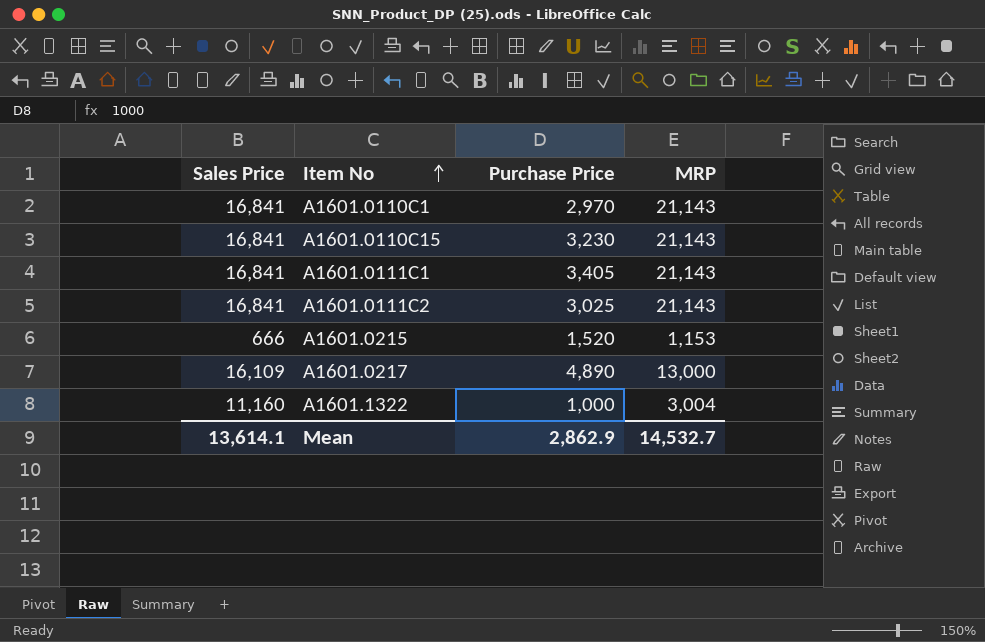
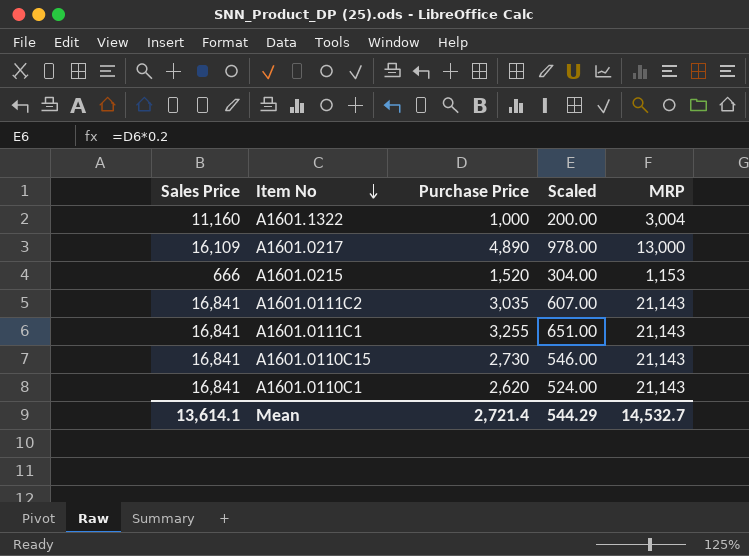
row order: Item No ascending -> Item No descending
column Scaled | formula: none -> [Purchase Price] * 0.2
A1601.0111C2 | Purchase Price: 3,025 -> 3,035
A1601.0111C1 | Purchase Price: 3,405 -> 3,255
A1601.0110C15 | Purchase Price: 3,230 -> 2,730
A1601.0110C1 | Purchase Price: 2,970 -> 2,620
Mean | Purchase Price: 2,862.9 -> 2,721.4

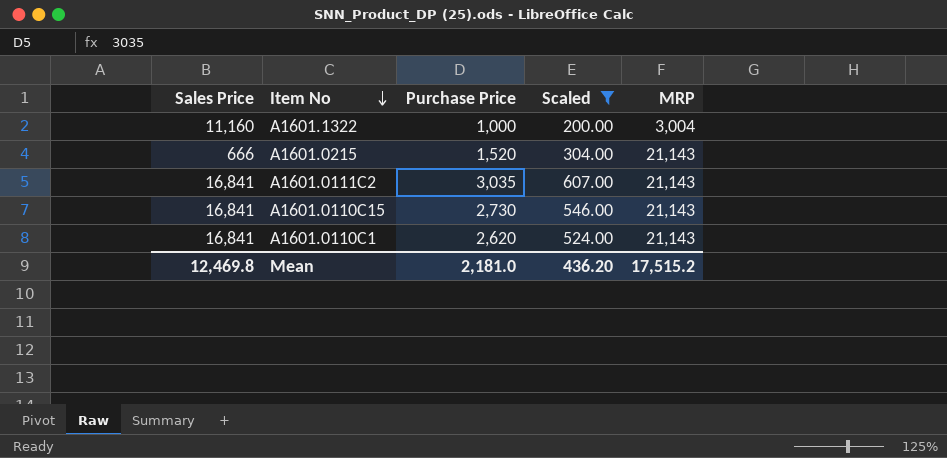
filter: none -> Scaled <= 607.00
A1601.0215 | MRP: 1,153 -> 21,143
Mean | Sales Price: 13,614.1 -> 12,469.8
Mean | Purchase Price: 2,721.4 -> 2,181.0
Mean | Scaled: 544.29 -> 436.20
Mean | MRP: 14,532.7 -> 17,515.2

